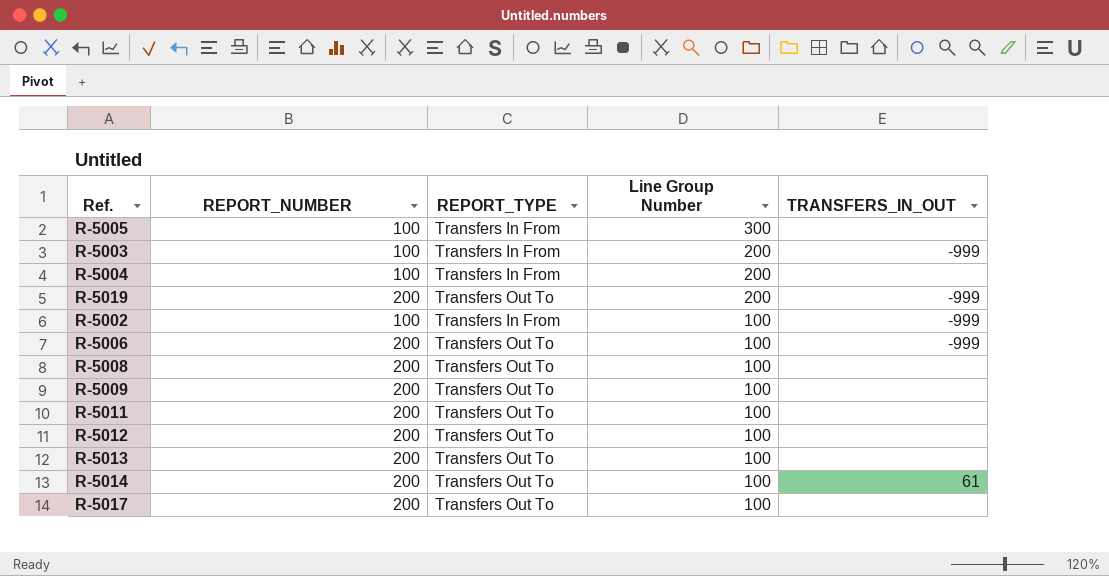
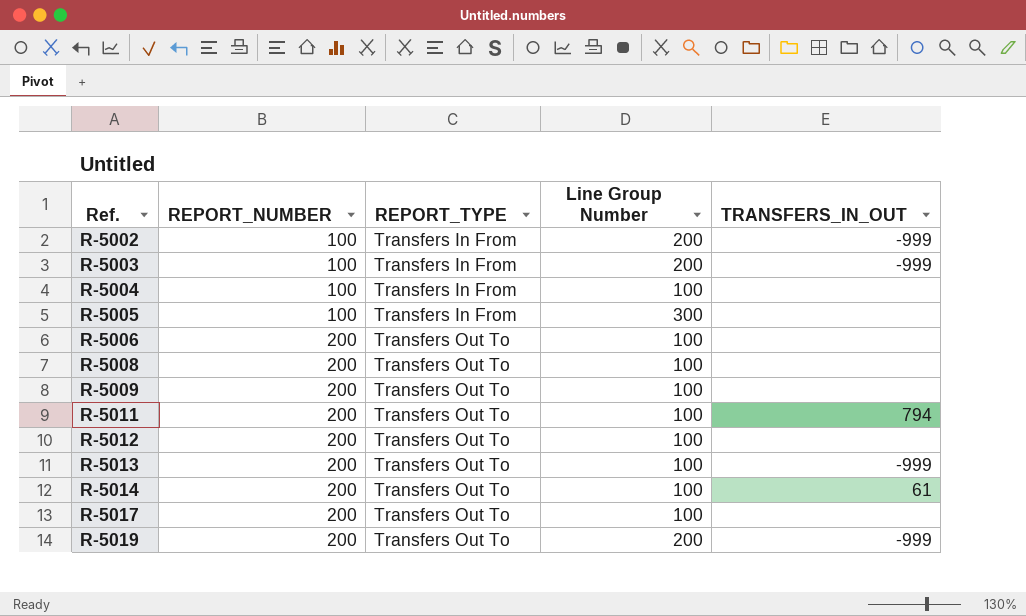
row order: Line Group Number descending -> Ref. ascending
R-5002 | Line Group Number: 100 -> 200
R-5004 | Line Group Number: 200 -> 100
R-5006 | TRANSFERS_IN_OUT: -999 -> none
R-5011 | TRANSFERS_IN_OUT: none -> 794
R-5013 | TRANSFERS_IN_OUT: none -> -999

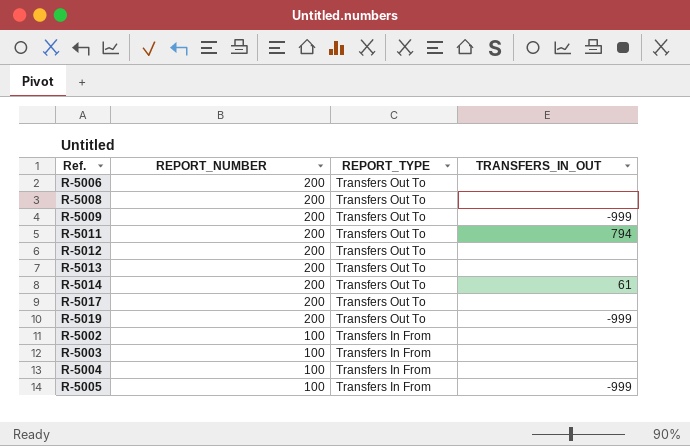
row order: Ref. ascending -> REPORT_NUMBER descending
column Line Group Number | position: 4 -> none
R-5009 | TRANSFERS_IN_OUT: none -> -999
R-5013 | TRANSFERS_IN_OUT: -999 -> none
R-5002 | TRANSFERS_IN_OUT: -999 -> none
R-5003 | TRANSFERS_IN_OUT: -999 -> none
R-5005 | TRANSFERS_IN_OUT: none -> -999

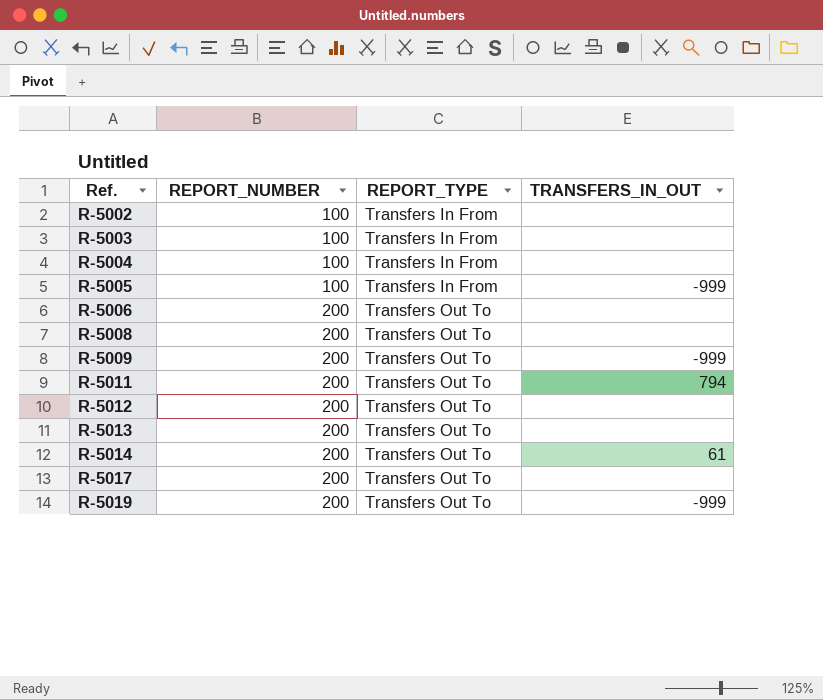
row order: REPORT_NUMBER descending -> Ref. ascending

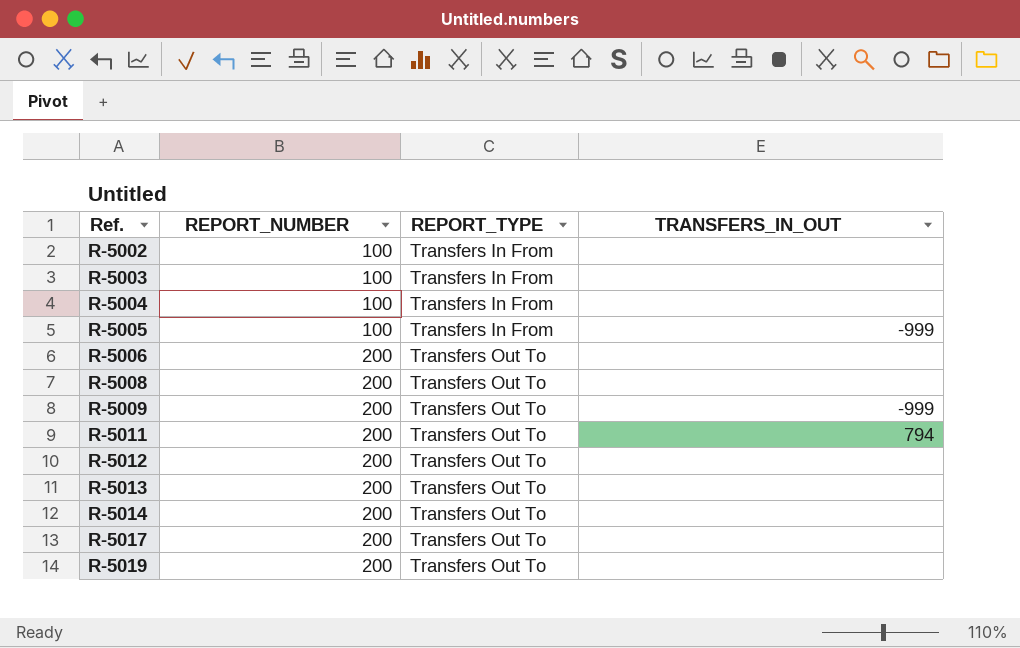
R-5014 | TRANSFERS_IN_OUT: 61 -> none
R-5019 | TRANSFERS_IN_OUT: -999 -> none

